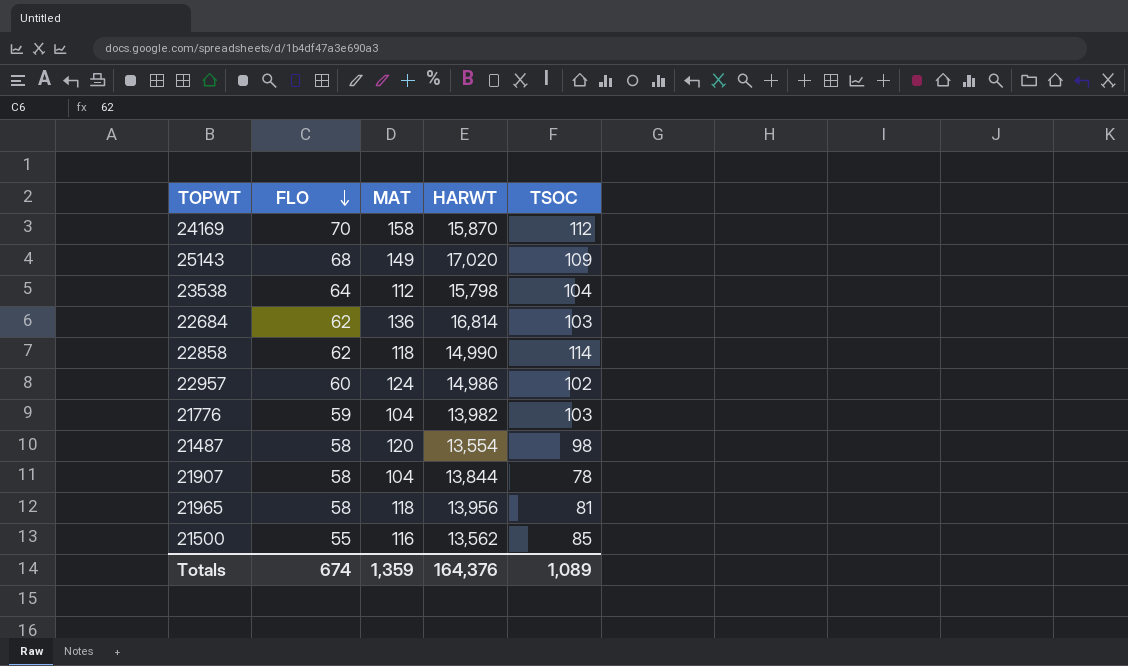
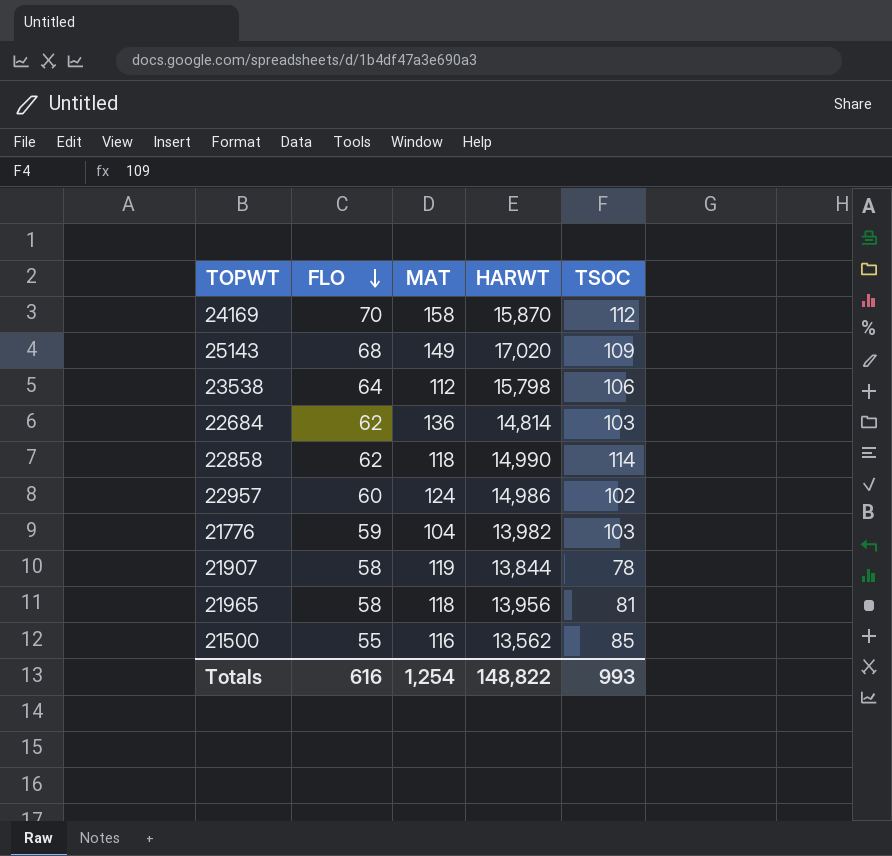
row 21487: 58 | 120 | 13,554 | 98 -> none
23538 | TSOC: 104 -> 106
22684 | HARWT: 16,814 -> 14,814
21907 | MAT: 104 -> 119
Totals | FLO: 674 -> 616
Totals | MAT: 1,359 -> 1,254
Totals | HARWT: 164,376 -> 148,822
Totals | TSOC: 1,089 -> 993

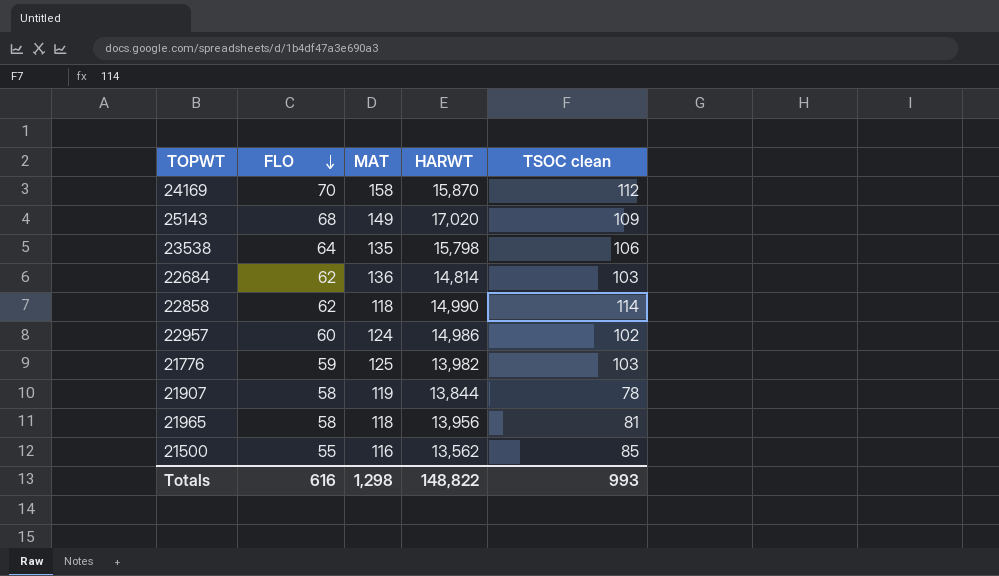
column name: TSOC -> TSOC clean
23538 | MAT: 112 -> 135
21776 | MAT: 104 -> 125
Totals | MAT: 1,254 -> 1,298

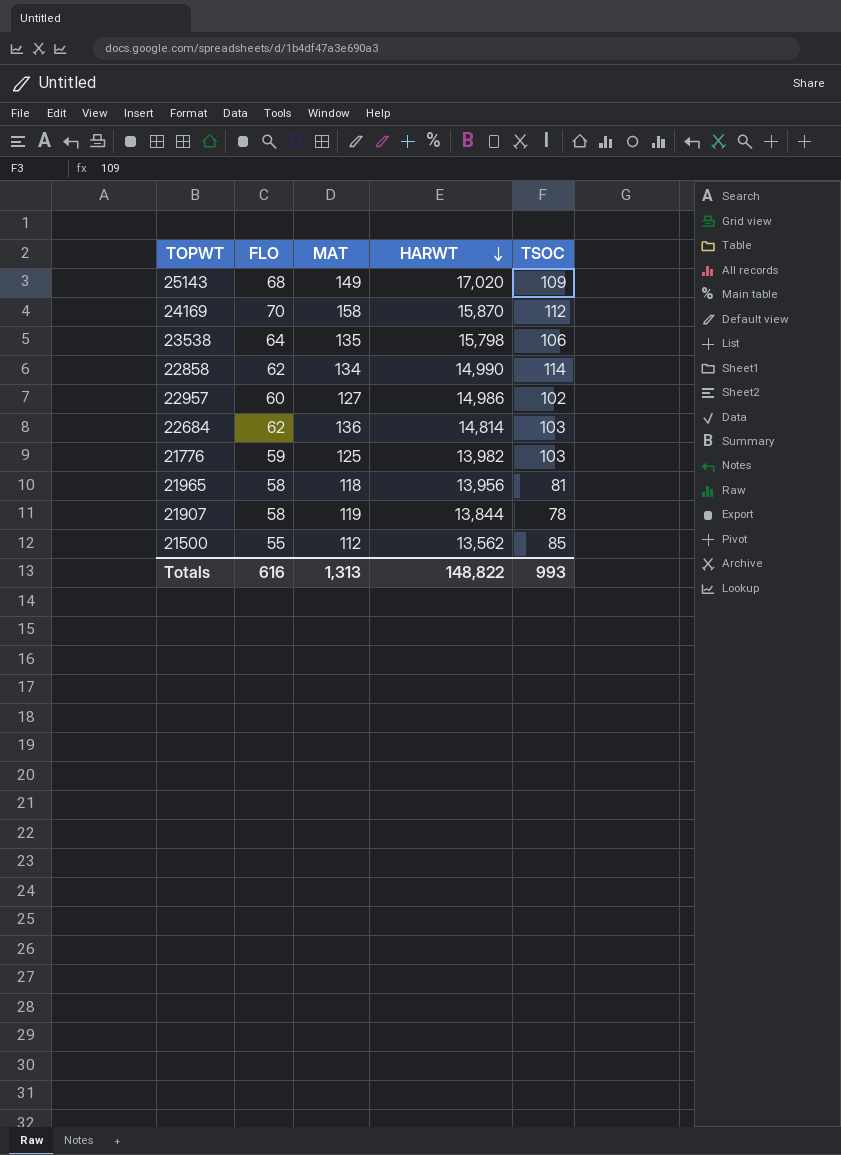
row order: FLO descending -> HARWT descending
column name: TSOC clean -> TSOC
22858 | MAT: 118 -> 134
22957 | MAT: 124 -> 127
21500 | MAT: 116 -> 112
Totals | MAT: 1,298 -> 1,313

